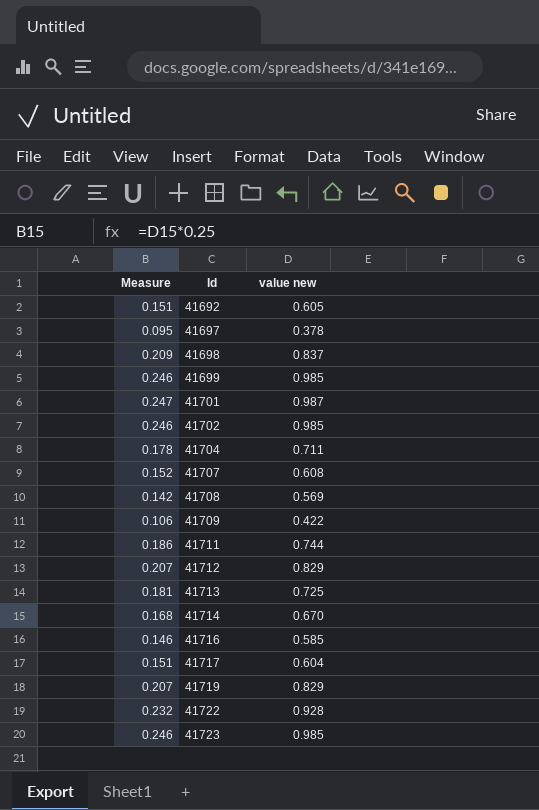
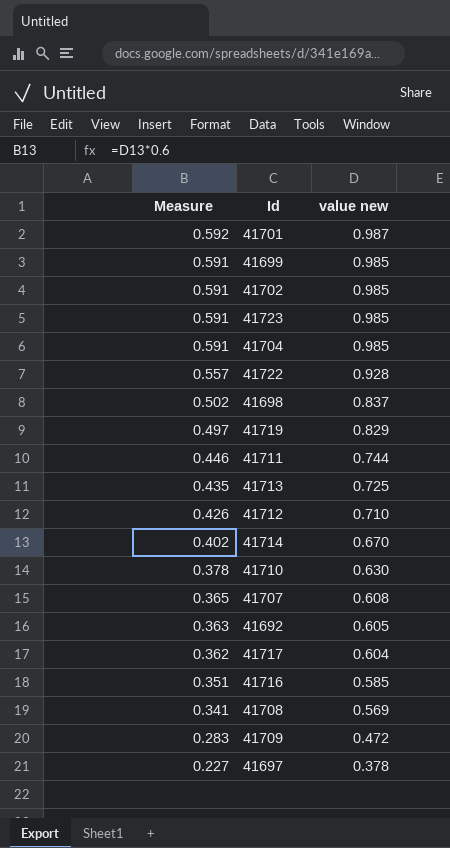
row order: Id ascending -> Measure descending
column Measure | formula: [value new] * 0.25 -> [value new] * 0.6
41704 | value new: 0.711 -> 0.985
41712 | value new: 0.829 -> 0.710
row 41710: none -> 0.378 | 0.630
41709 | value new: 0.422 -> 0.472

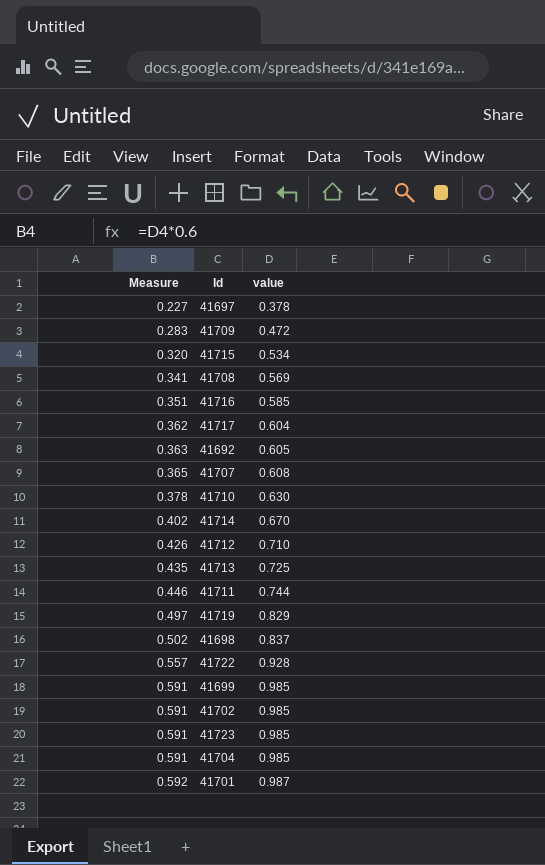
row order: Measure descending -> Measure ascending
column name: value new -> value
row 41715: none -> 0.320 | 0.534

